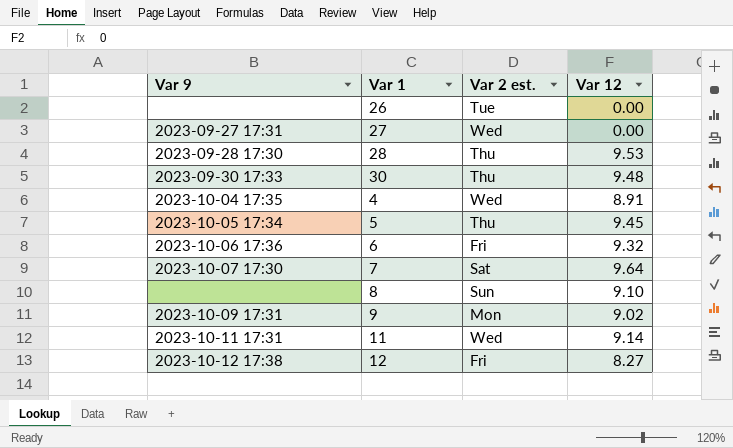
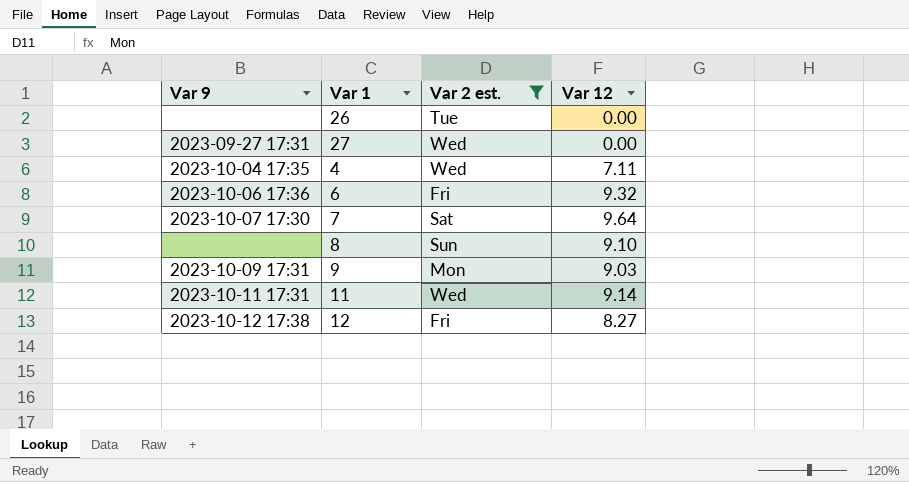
filter: none -> Var 2 est. != Thu
4 | Var 12: 8.91 -> 7.11
9 | Var 12: 9.02 -> 9.03

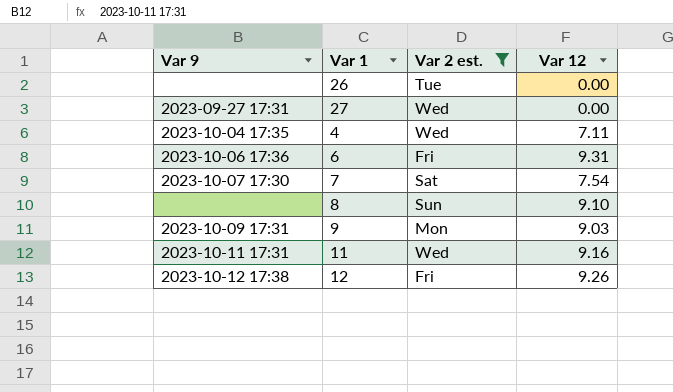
6 | Var 12: 9.32 -> 9.31
7 | Var 12: 9.64 -> 7.54
11 | Var 12: 9.14 -> 9.16
12 | Var 12: 8.27 -> 9.26

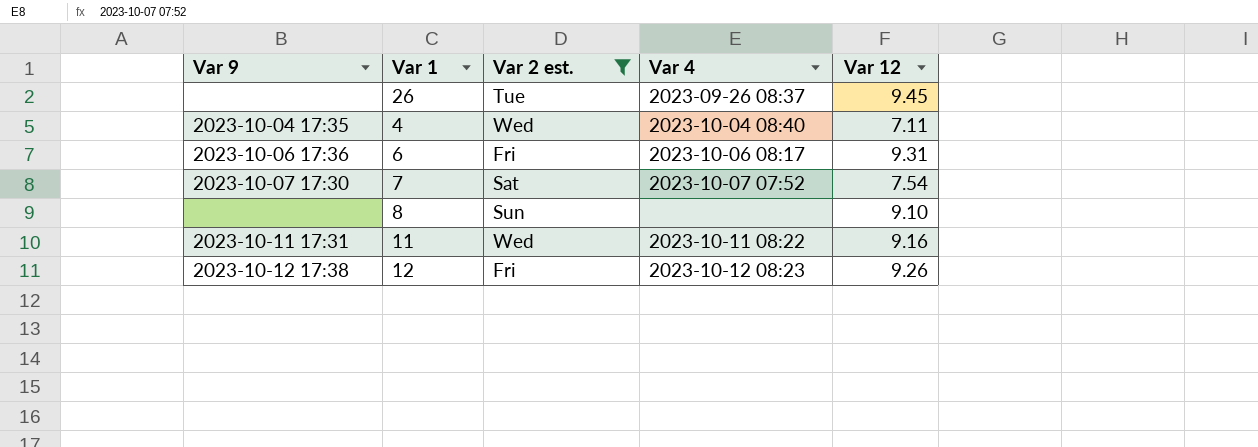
column Var 4 | position: none -> 4
row 27: 2023-09-27 17:31 | Wed | 0.00 -> none
row 9: 2023-10-09 17:31 | Mon | 9.03 -> none
26 | Var 12: 0.00 -> 9.45

